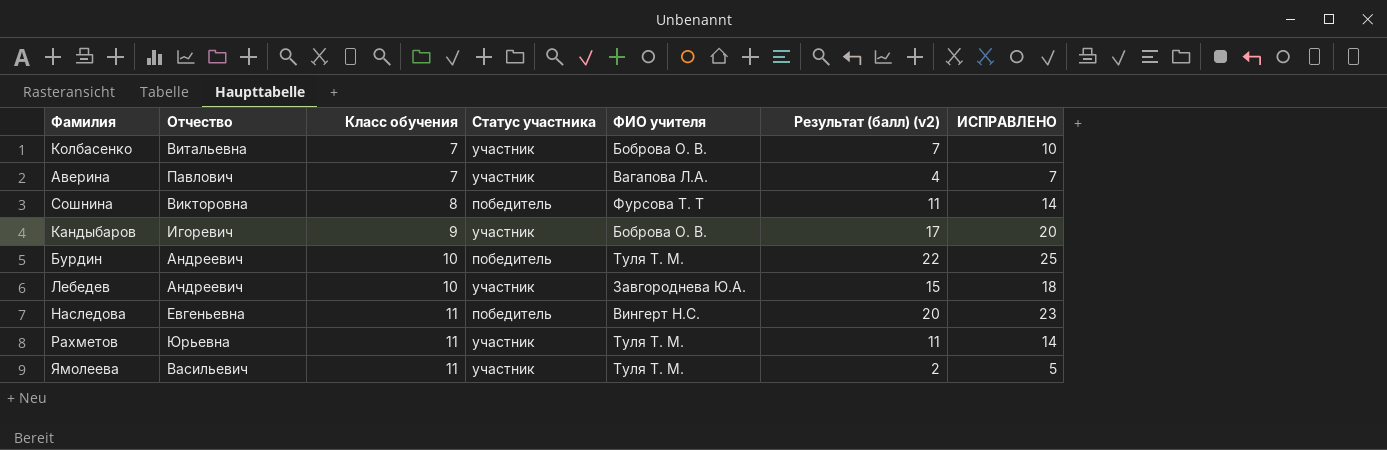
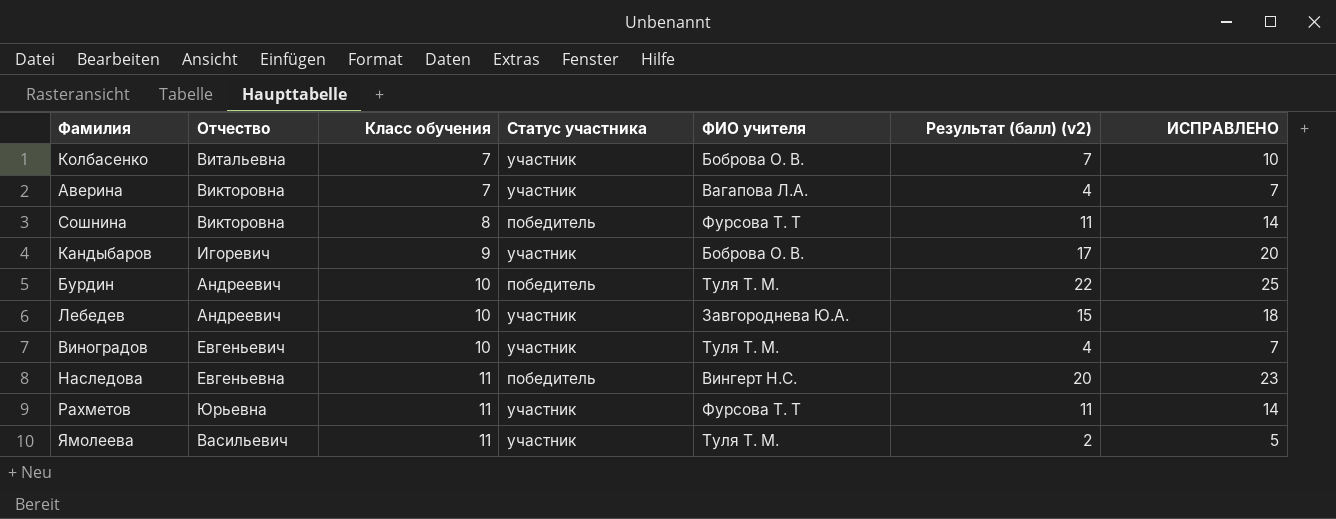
Аверина | Отчество: Павлович -> Викторовна
row Виноградов: none -> Евгеньевич | 10 | участник | Туля Т. М. | 4 | 7
Рахметов | ФИО учителя: Туля Т. М. -> Фурсова Т. Т

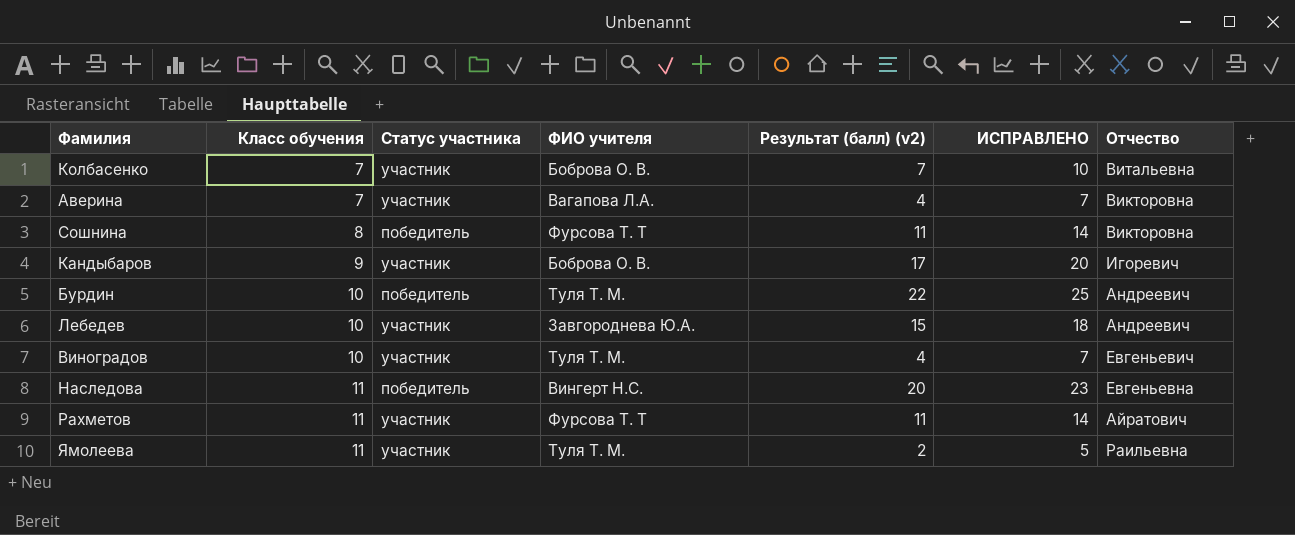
column Отчество | position: 2 -> 7
Рахметов | Отчество: Юрьевна -> Айратович
Ямолеева | Отчество: Васильевич -> Раильевна

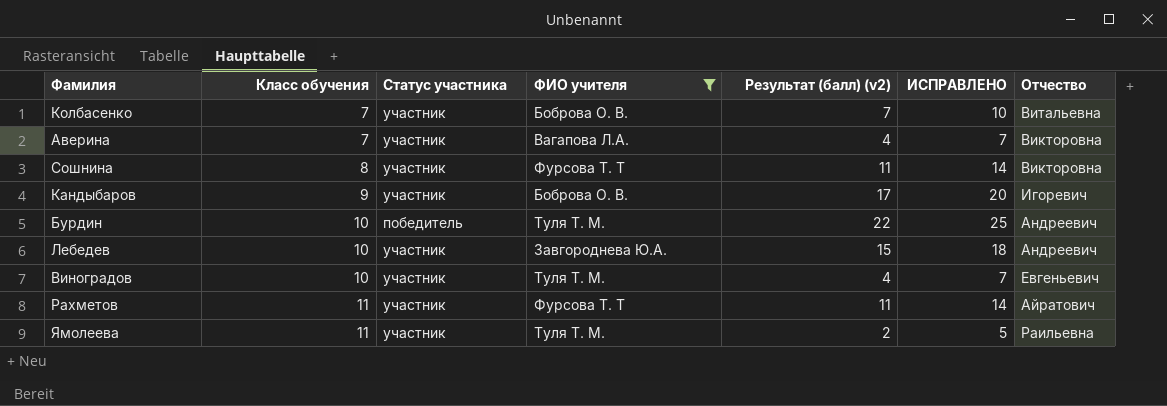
filter: none -> ФИО учителя != Вингерт Н.С.
Сошнина | Статус участника: победитель -> участник

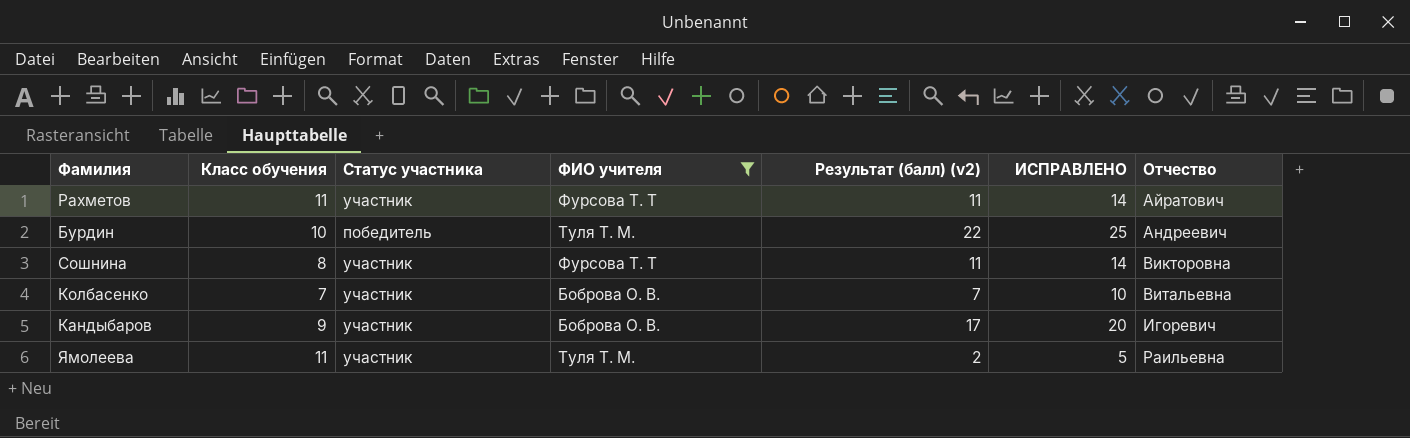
row order: Класс обучения ascending -> Отчество ascending
row Аверина: 7 | участник | Вагапова Л.А. | 4 | 7 | Викторовна -> none
row Лебедев: 10 | участник | Завгороднева Ю.А. | 15 | 18 | Андреевич -> none
row Виноградов: 10 | участник | Туля Т. М. | 4 | 7 | Евгеньевич -> none

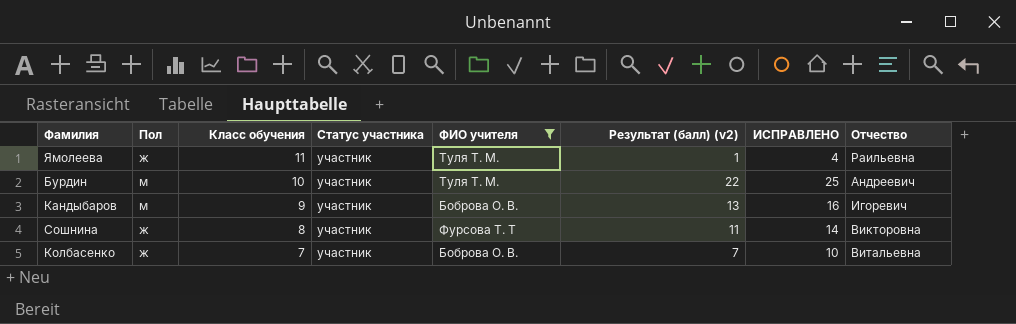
row order: Отчество ascending -> Класс обучения descending
column Пол | position: none -> 2
row Рахметов: 11 | участник | Фурсова Т. Т | 11 | 14 | Айратович -> none
Ямолеева | Результат (балл) (v2): 2 -> 1
Ямолеева | ИСПРАВЛЕНО: 5 -> 4
Бурдин | Статус участника: победитель -> участник
Кандыбаров | Результат (балл) (v2): 17 -> 13
Кандыбаров | ИСПРАВЛЕНО: 20 -> 16

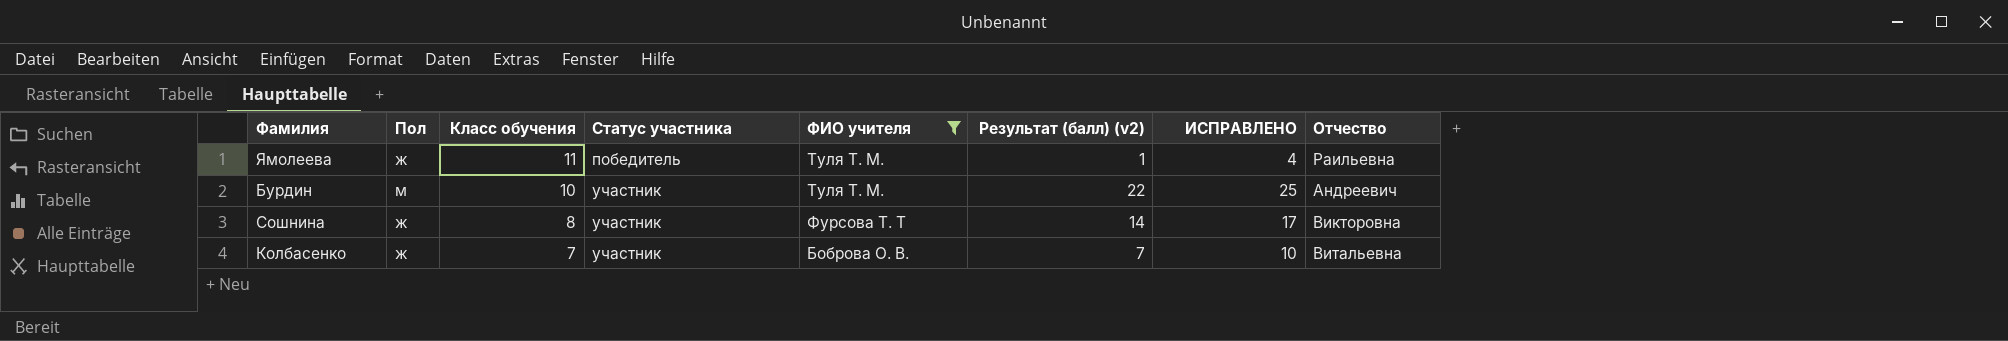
row Кандыбаров: м | 9 | участник | Боброва О. В. | 13 | 16 | Игоревич -> none
Ямолеева | Статус участника: участник -> победитель
Сошнина | Результат (балл) (v2): 11 -> 14
Сошнина | ИСПРАВЛЕНО: 14 -> 17

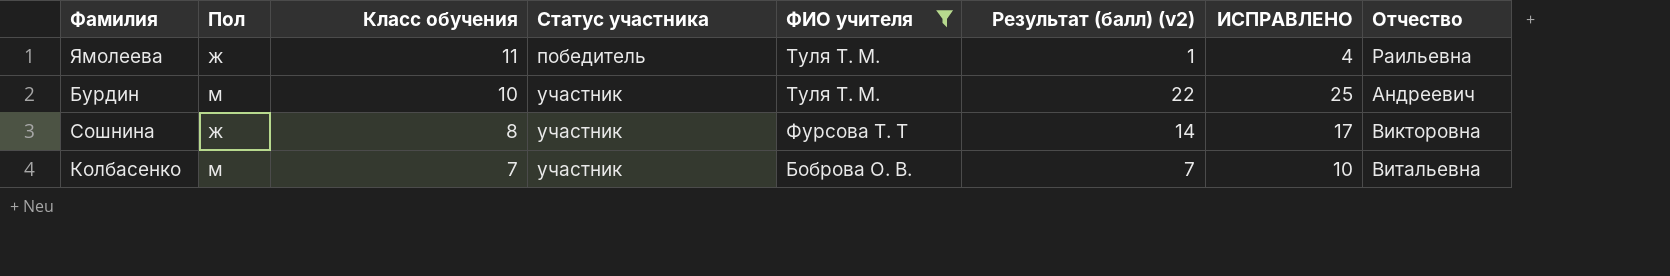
Колбасенко | Пол: ж -> м

